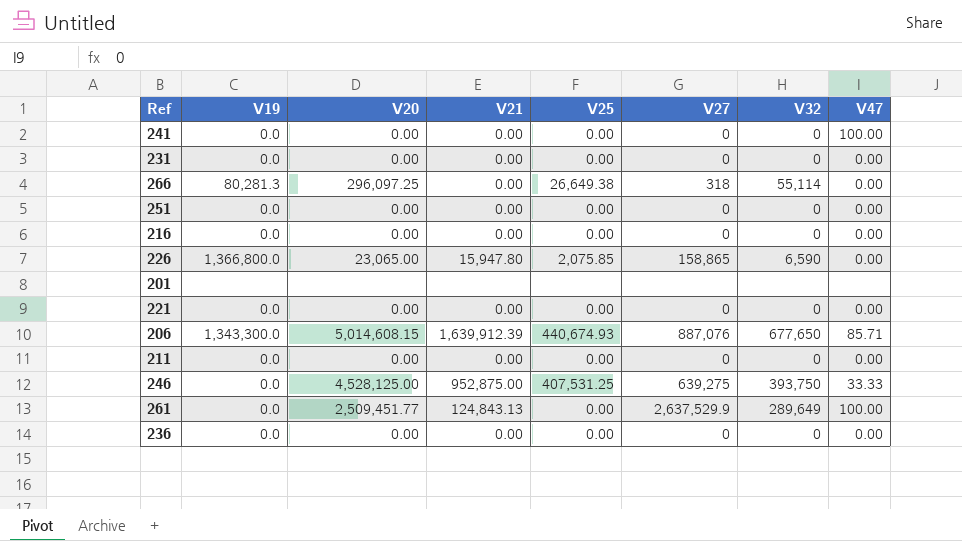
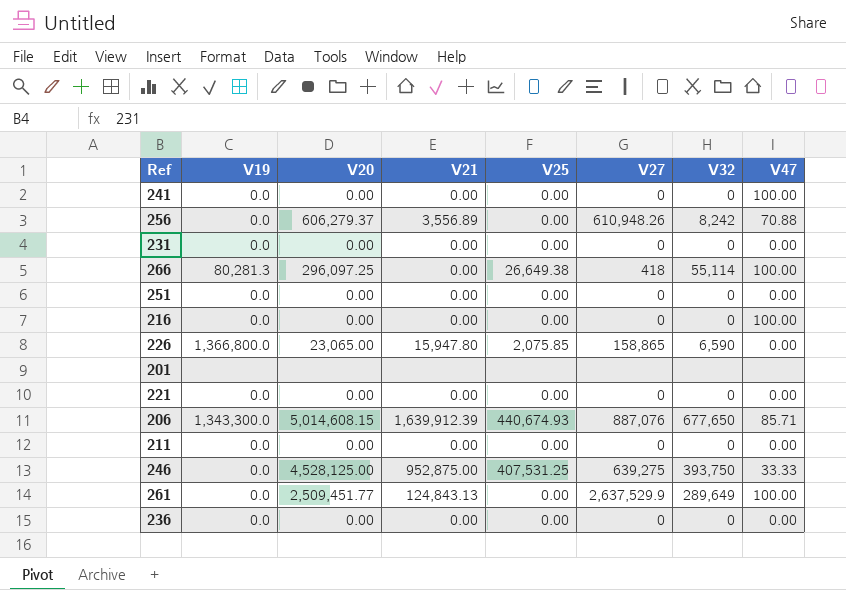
row 256: none -> 0.0 | 606,279.37 | 3,556.89 | 0.00 | 610,948.26 | 8,242 | 70.88
266 | V27: 318 -> 418
266 | V47: 0.00 -> 100.00
216 | V47: 0.00 -> 100.00

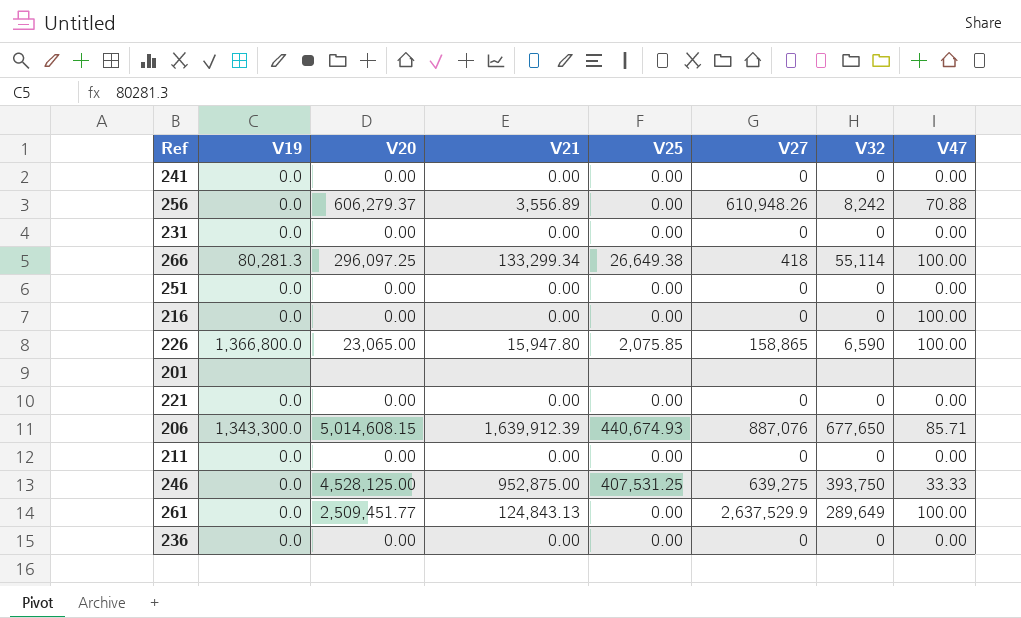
241 | V47: 100.00 -> 0.00
266 | V21: 0.00 -> 133,299.34
226 | V47: 0.00 -> 100.00

